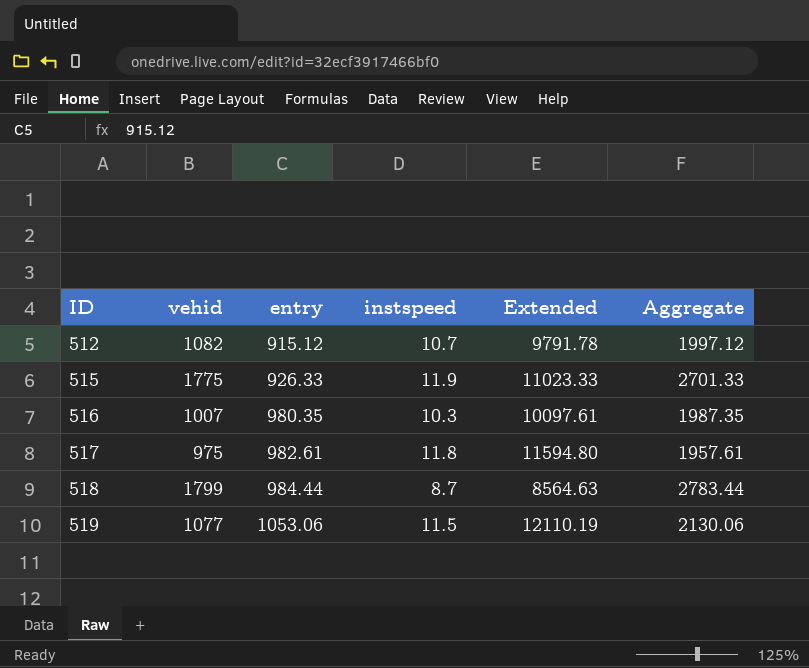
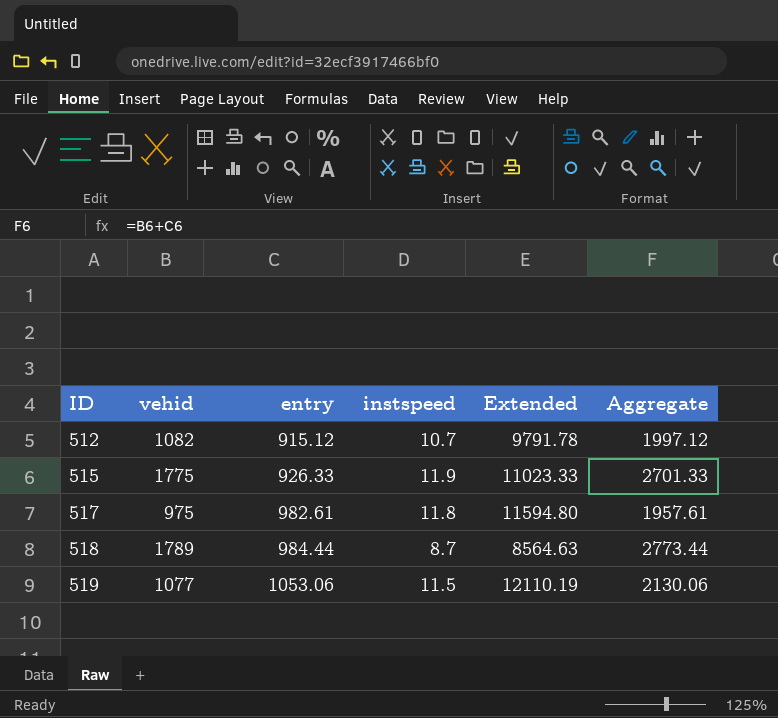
row 516: 1007 | 980.35 | 10.3 | 10097.61 | 1987.35 -> none
518 | vehid: 1799 -> 1789
518 | Aggregate: 2783.44 -> 2773.44

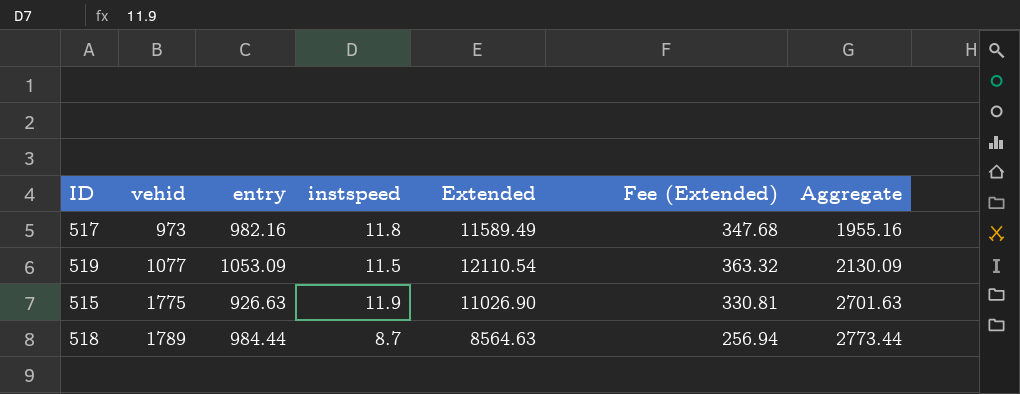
row order: ID ascending -> vehid ascending
column Fee (Extended) | formula: none -> [Extended] * 0.03
row 512: 1082 | 915.12 | 10.7 | 9791.78 | 1997.12 -> none
517 | vehid: 975 -> 973
517 | entry: 982.61 -> 982.16
517 | Extended: 11594.80 -> 11589.49
517 | Aggregate: 1957.61 -> 1955.16
519 | entry: 1053.06 -> 1053.09
519 | Extended: 12110.19 -> 12110.54
519 | Aggregate: 2130.06 -> 2130.09
515 | entry: 926.33 -> 926.63
515 | Extended: 11023.33 -> 11026.90
515 | Aggregate: 2701.33 -> 2701.63

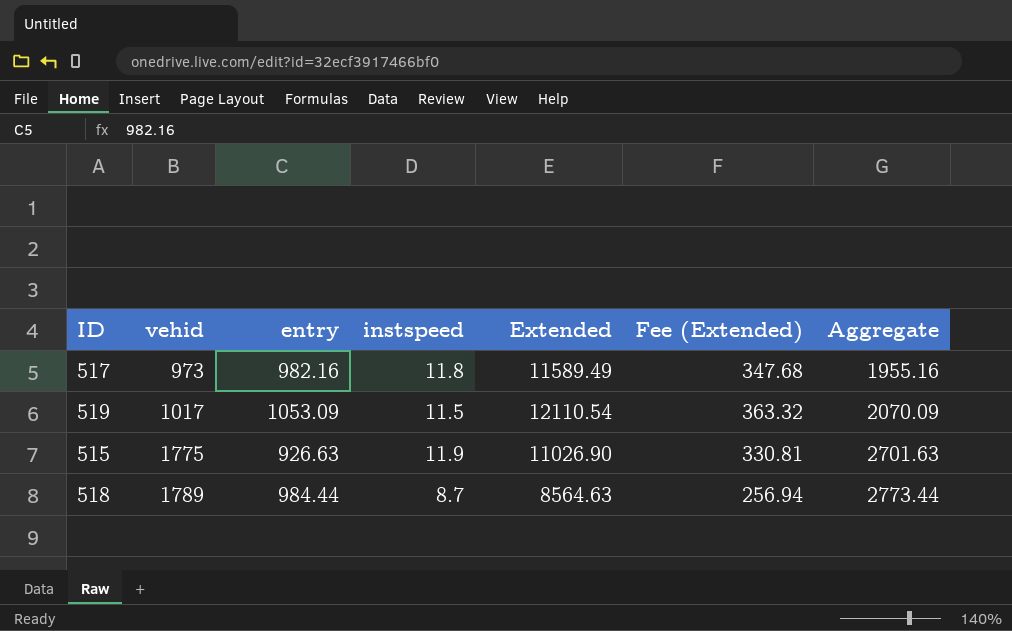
519 | vehid: 1077 -> 1017
519 | Aggregate: 2130.09 -> 2070.09

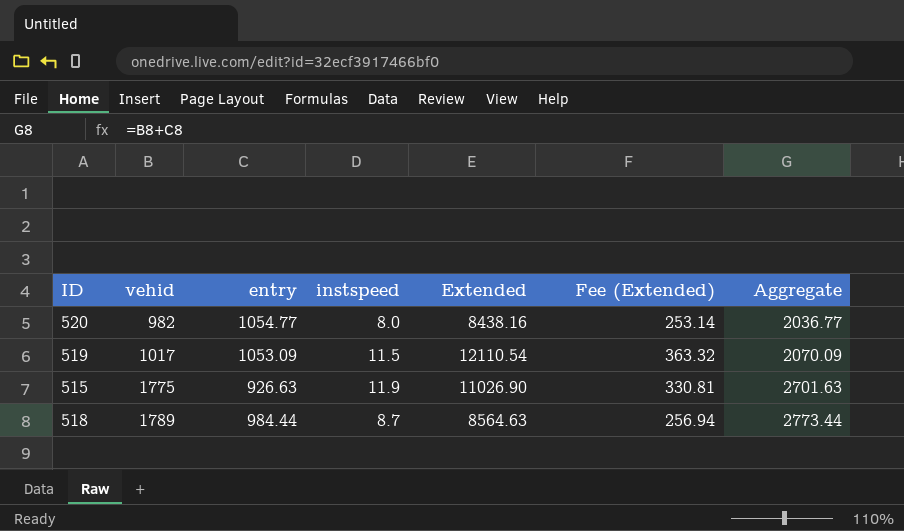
row 517: 973 | 982.16 | 11.8 | 11589.49 | 347.68 | 1955.16 -> none
row 520: none -> 982 | 1054.77 | 8.0 | 8438.16 | 253.14 | 2036.77

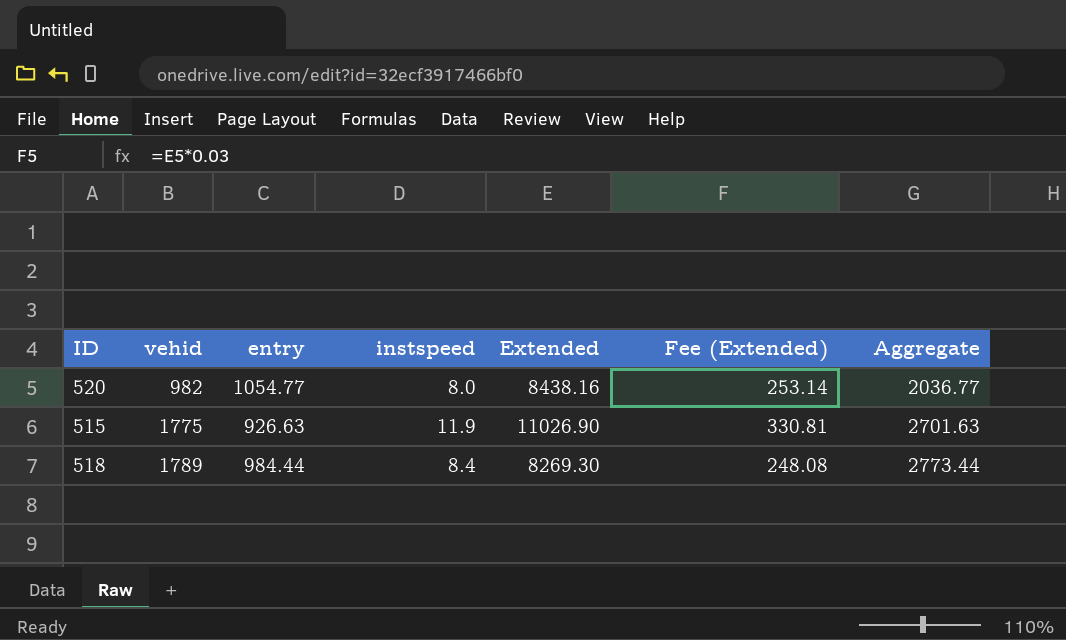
row 519: 1017 | 1053.09 | 11.5 | 12110.54 | 363.32 | 2070.09 -> none
518 | instspeed: 8.7 -> 8.4
518 | Extended: 8564.63 -> 8269.30
518 | Fee (Extended): 256.94 -> 248.08

